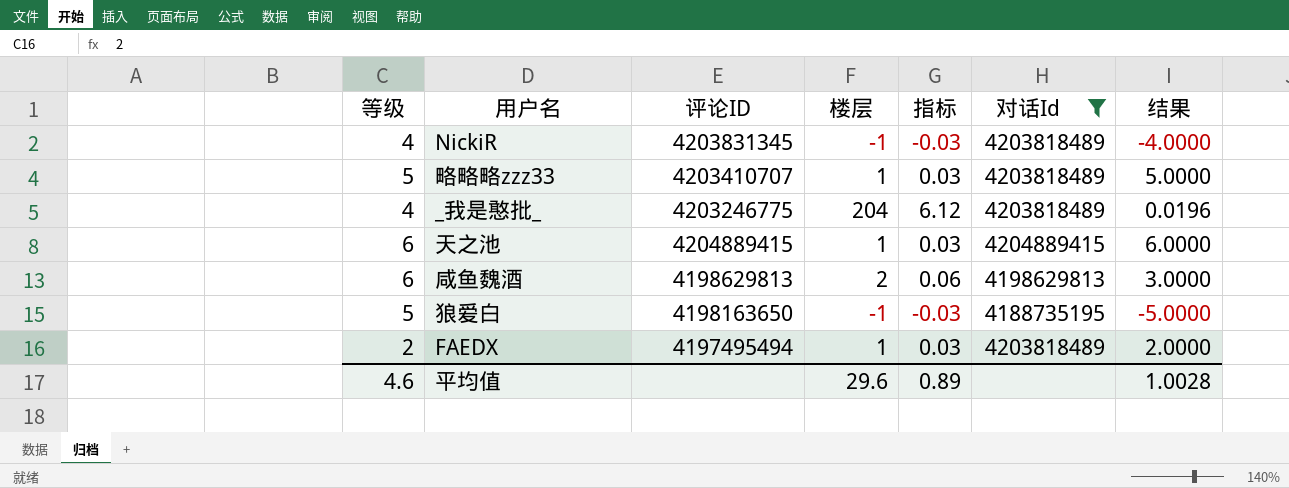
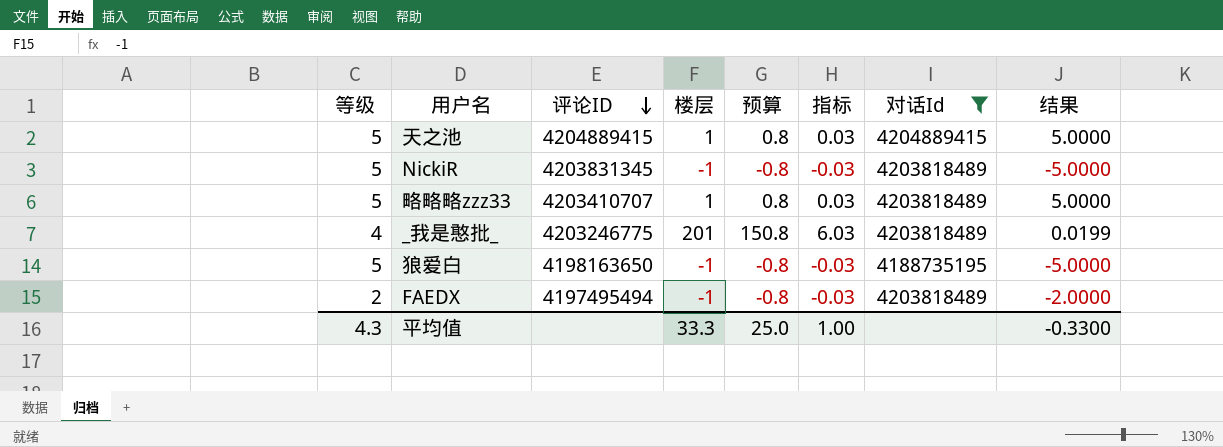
row order: none -> 评论ID descending
column 预算 | formula: none -> [楼层] * 0.75
row 咸鱼魏酒: 6 | 4198629813 | 2 | 0.06 | 4198629813 | 3.0000 -> none
天之池 | 等级: 6 -> 5
天之池 | 结果: 6.0000 -> 5.0000
NickiR | 等级: 4 -> 5
NickiR | 结果: -4.0000 -> -5.0000
_我是憨批_ | 楼层: 204 -> 201
_我是憨批_ | 指标: 6.12 -> 6.03
_我是憨批_ | 结果: 0.0196 -> 0.0199
FAEDX | 楼层: 1 -> -1
FAEDX | 指标: 0.03 -> -0.03
FAEDX | 结果: 2.0000 -> -2.0000
平均值 | 等级: 4.6 -> 4.3
平均值 | 楼层: 29.6 -> 33.3
平均值 | 指标: 0.89 -> 1.00
平均值 | 结果: 1.0028 -> -0.3300

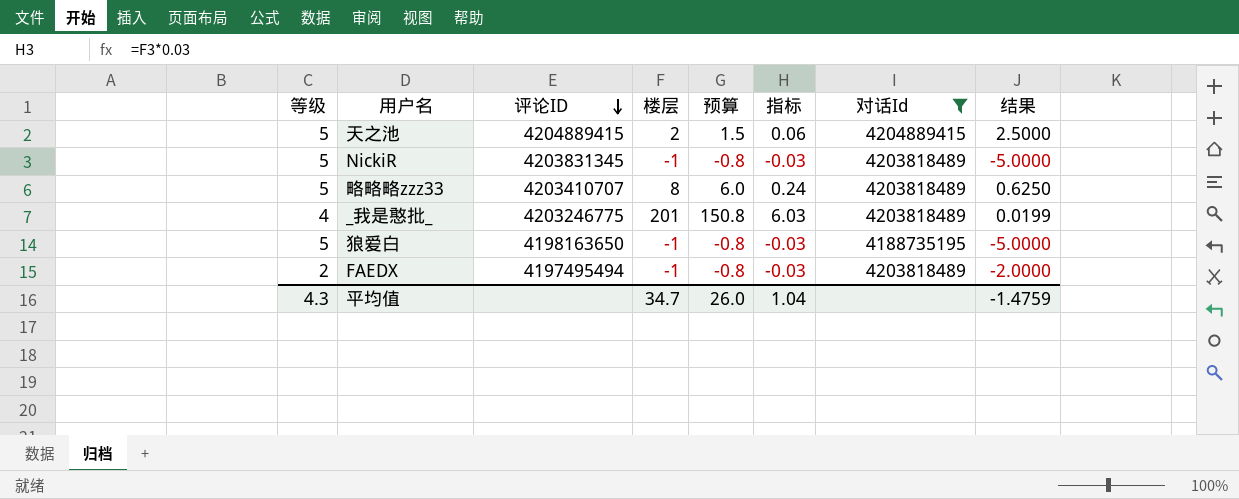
天之池 | 楼层: 1 -> 2
天之池 | 预算: 0.8 -> 1.5
天之池 | 指标: 0.03 -> 0.06
天之池 | 结果: 5.0000 -> 2.5000
略略略zzz33 | 楼层: 1 -> 8
略略略zzz33 | 预算: 0.8 -> 6.0
略略略zzz33 | 指标: 0.03 -> 0.24
略略略zzz33 | 结果: 5.0000 -> 0.6250
平均值 | 楼层: 33.3 -> 34.7
平均值 | 预算: 25.0 -> 26.0
平均值 | 指标: 1.00 -> 1.04
平均值 | 结果: -0.3300 -> -1.4759

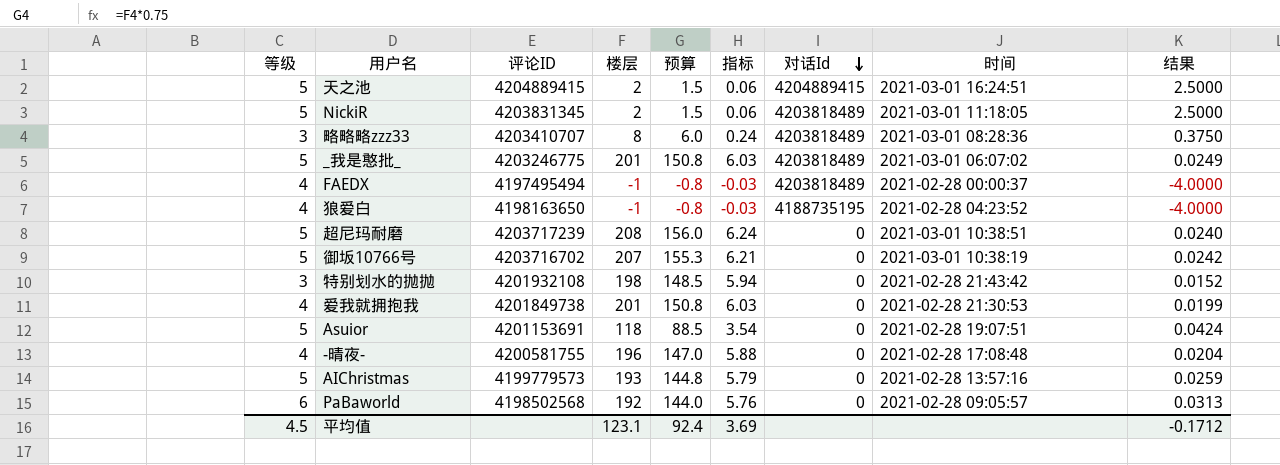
filter: 对话Id != 0 -> none
row order: 评论ID descending -> 对话Id descending
column 时间 | position: none -> 8
NickiR | 楼层: -1 -> 2
NickiR | 预算: -0.8 -> 1.5
NickiR | 指标: -0.03 -> 0.06
NickiR | 结果: -5.0000 -> 2.5000
略略略zzz33 | 等级: 5 -> 3
略略略zzz33 | 结果: 0.6250 -> 0.3750
_我是憨批_ | 等级: 4 -> 5
_我是憨批_ | 结果: 0.0199 -> 0.0249
FAEDX | 等级: 2 -> 4
FAEDX | 结果: -2.0000 -> -4.0000
狼爱白 | 等级: 5 -> 4
狼爱白 | 结果: -5.0000 -> -4.0000
平均值 | 等级: 4.3 -> 4.5
平均值 | 楼层: 34.7 -> 123.1
平均值 | 预算: 26.0 -> 92.4
平均值 | 指标: 1.04 -> 3.69
平均值 | 结果: -1.4759 -> -0.1712

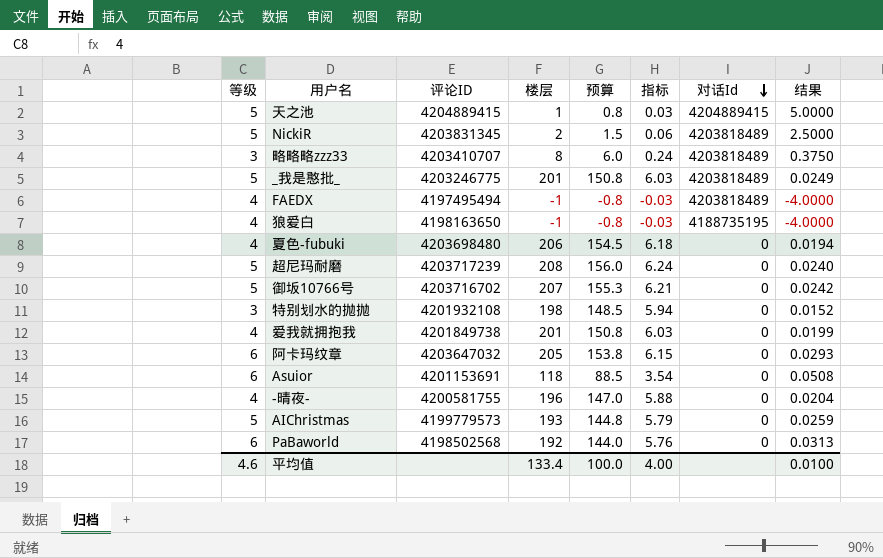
column 时间 | position: 8 -> none
天之池 | 楼层: 2 -> 1
天之池 | 预算: 1.5 -> 0.8
天之池 | 指标: 0.06 -> 0.03
天之池 | 结果: 2.5000 -> 5.0000
row 夏色-fubuki: none -> 4 | 4203698480 | 206 | 154.5 | 6.18 | 0 | 0.0194
row 阿卡玛纹章: none -> 6 | 4203647032 | 205 | 153.8 | 6.15 | 0 | 0.0293
Asuior | 等级: 5 -> 6
Asuior | 结果: 0.0424 -> 0.0508
平均值 | 等级: 4.5 -> 4.6
平均值 | 楼层: 123.1 -> 133.4
平均值 | 预算: 92.4 -> 100.0
平均值 | 指标: 3.69 -> 4.00
平均值 | 结果: -0.1712 -> 0.0100

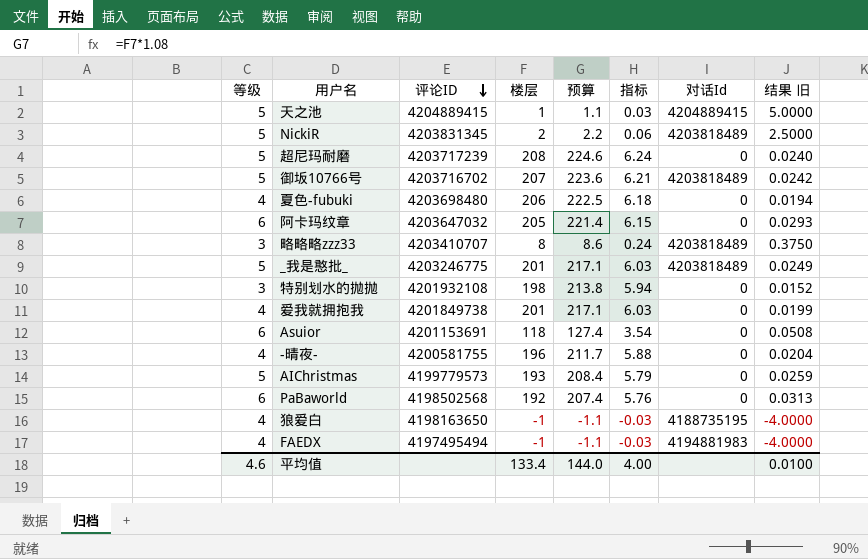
row order: 对话Id descending -> 评论ID descending
column 预算 | formula: [楼层] * 0.75 -> [楼层] * 1.08
column name: 结果 -> 结果 旧
御坂10766号 | 对话Id: 0 -> 4203818489
FAEDX | 对话Id: 4203818489 -> 4194881983
平均值 | 预算: 100.0 -> 144.0

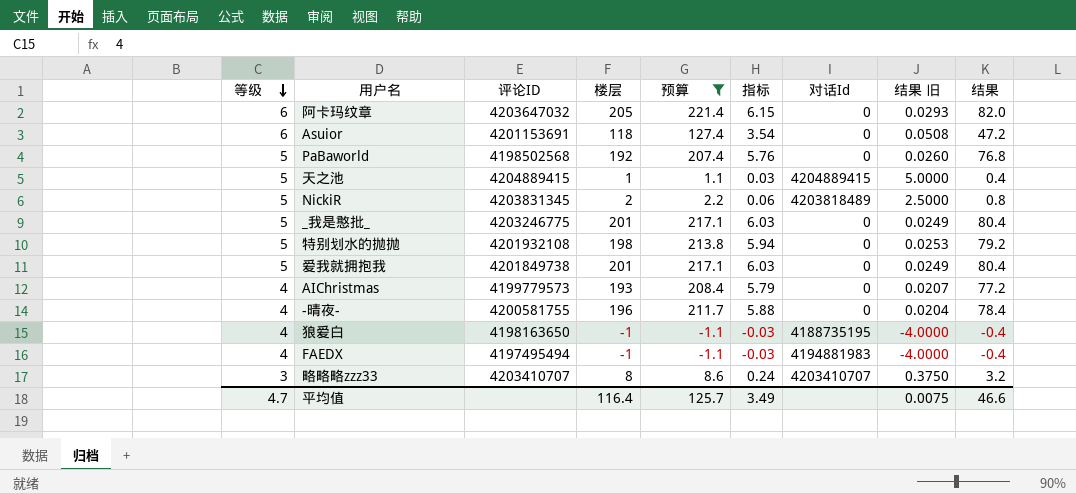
filter: none -> 预算 <= 221.4
row order: 评论ID descending -> 等级 descending
column 结果 | formula: none -> [楼层] * 0.4
PaBaworld | 等级: 6 -> 5
PaBaworld | 结果 旧: 0.0313 -> 0.0260
_我是憨批_ | 对话Id: 4203818489 -> 0
特别划水的抛抛 | 等级: 3 -> 5
特别划水的抛抛 | 结果 旧: 0.0152 -> 0.0253
爱我就拥抱我 | 等级: 4 -> 5
爱我就拥抱我 | 结果 旧: 0.0199 -> 0.0249
AIChristmas | 等级: 5 -> 4
AIChristmas | 结果 旧: 0.0259 -> 0.0207
略略略zzz33 | 对话Id: 4203818489 -> 4203410707
平均值 | 等级: 4.6 -> 4.7
平均值 | 楼层: 133.4 -> 116.4
平均值 | 预算: 144.0 -> 125.7
平均值 | 指标: 4.00 -> 3.49
平均值 | 结果 旧: 0.0100 -> 0.0075

